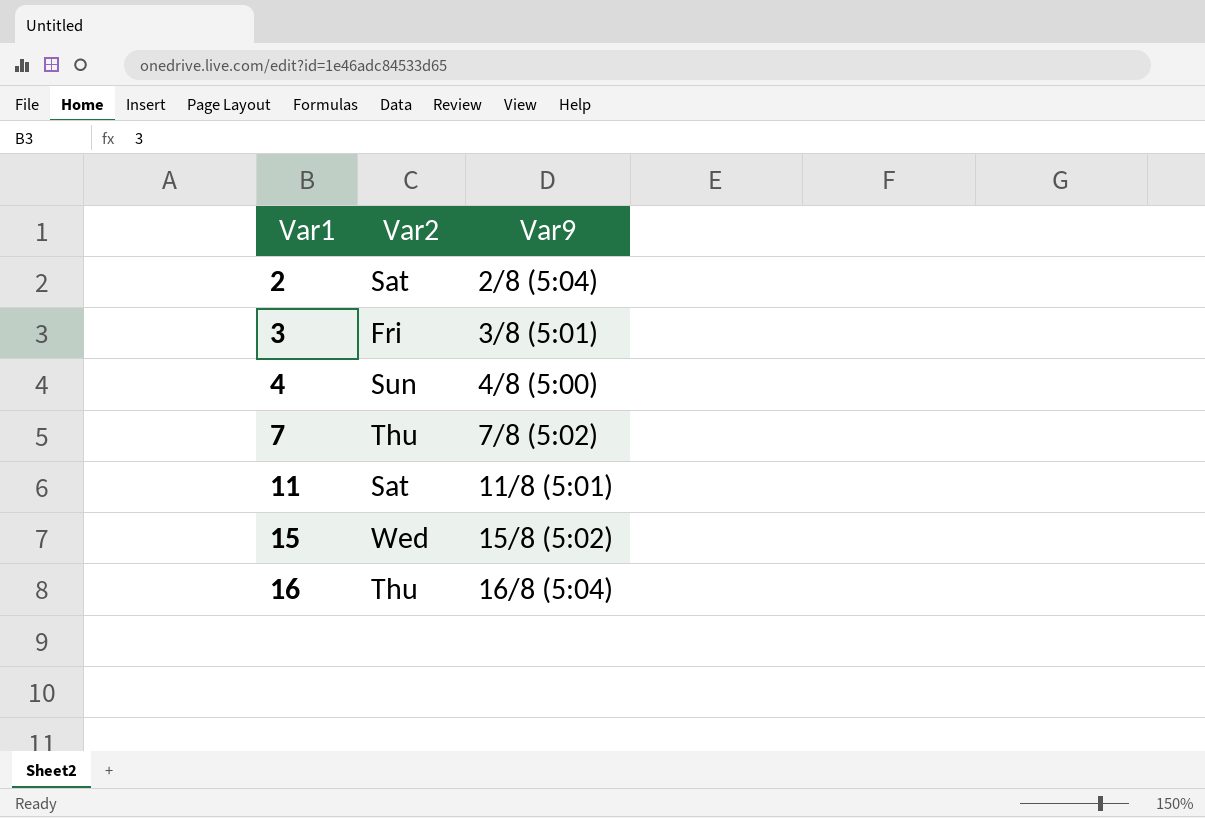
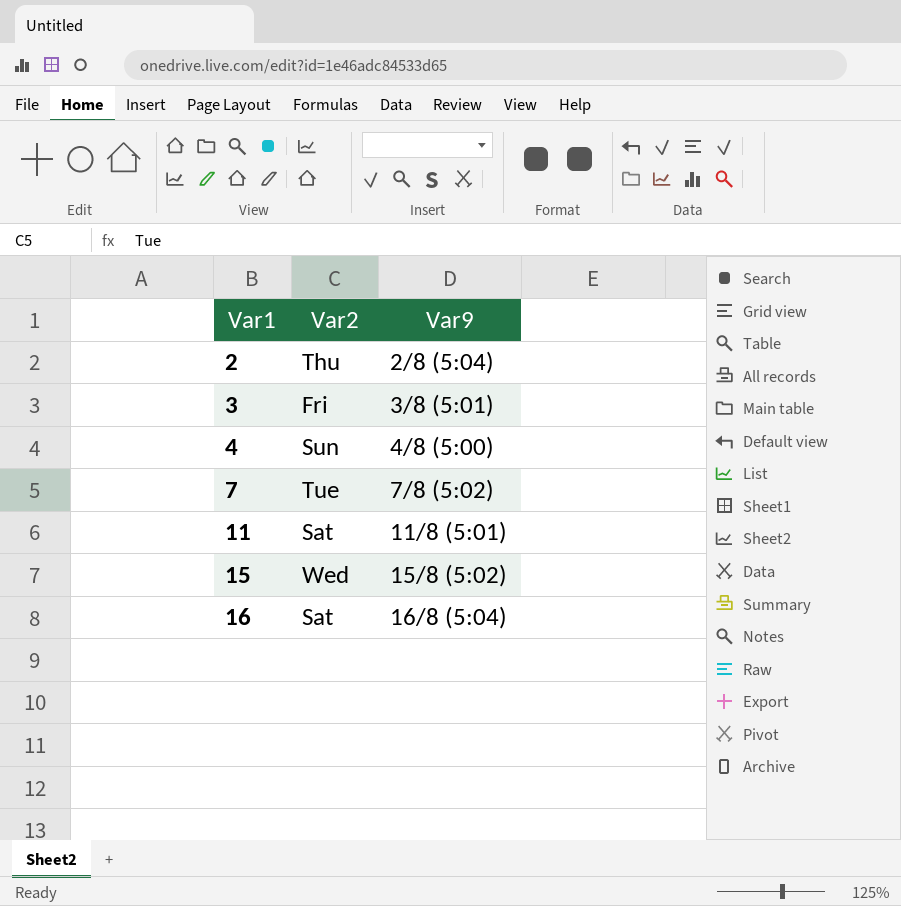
2 | Var2: Sat -> Thu
7 | Var2: Thu -> Tue
16 | Var2: Thu -> Sat

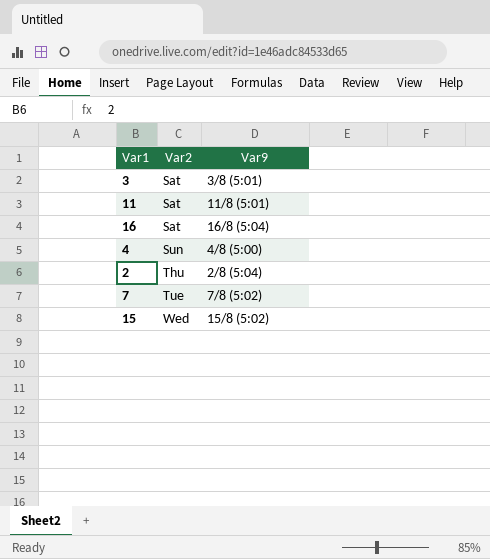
row order: Var1 ascending -> Var2 ascending
3 | Var2: Fri -> Sat

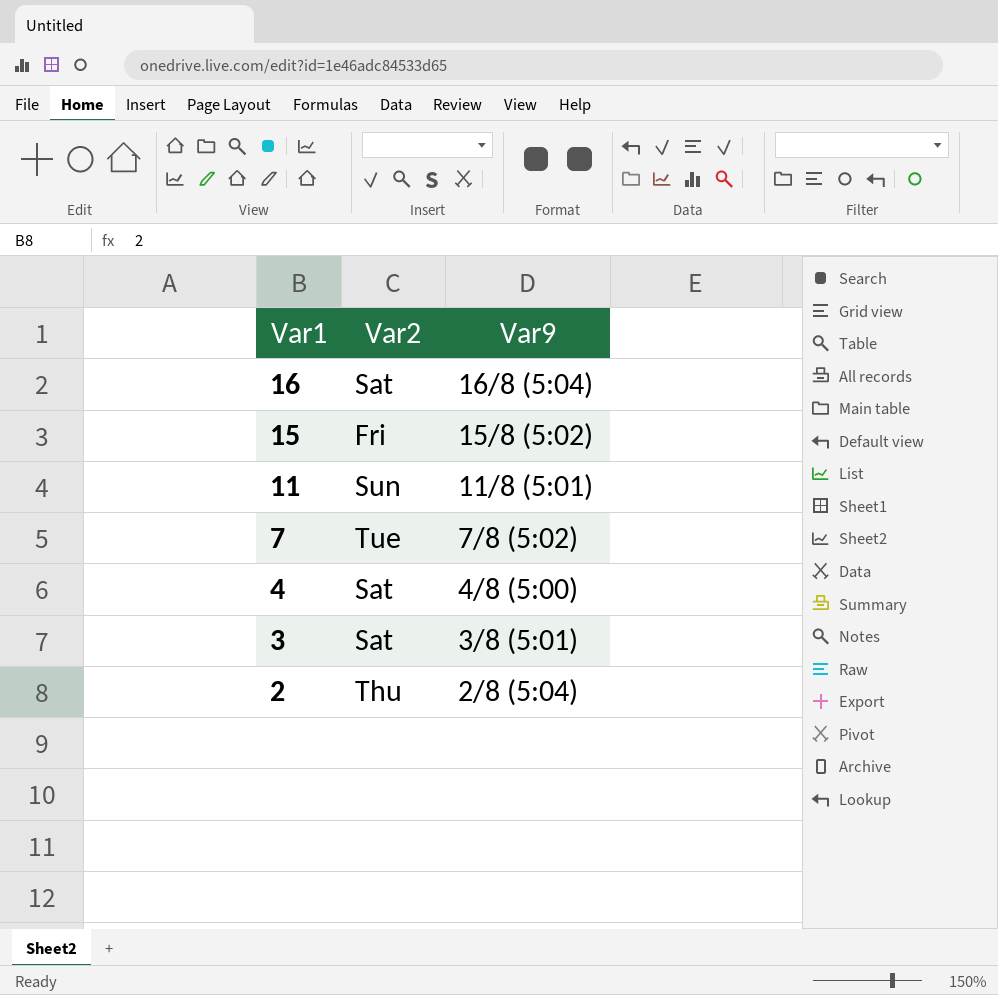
row order: Var2 ascending -> Var1 descending
15 | Var2: Wed -> Fri
11 | Var2: Sat -> Sun
4 | Var2: Sun -> Sat

